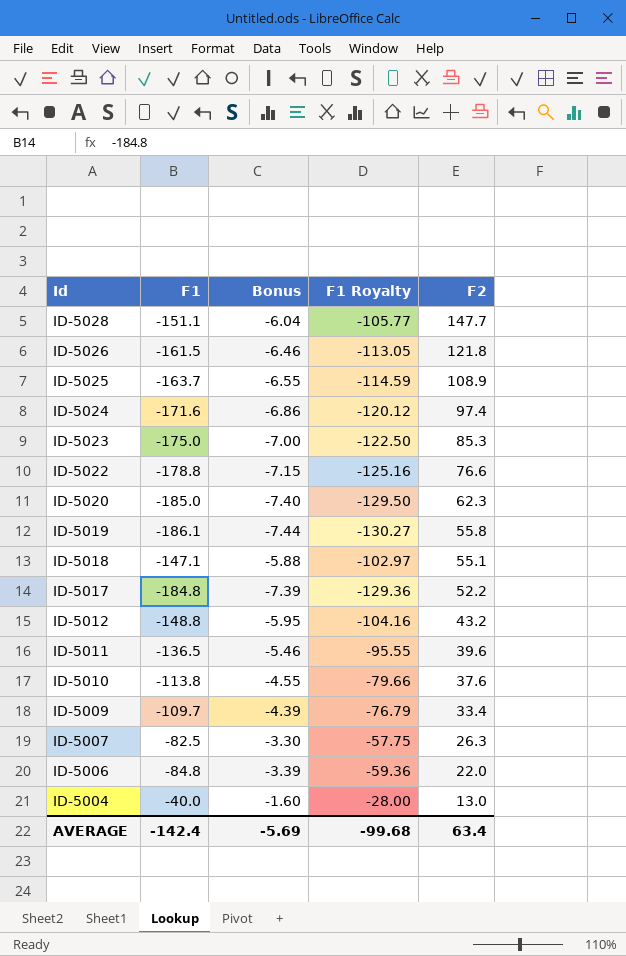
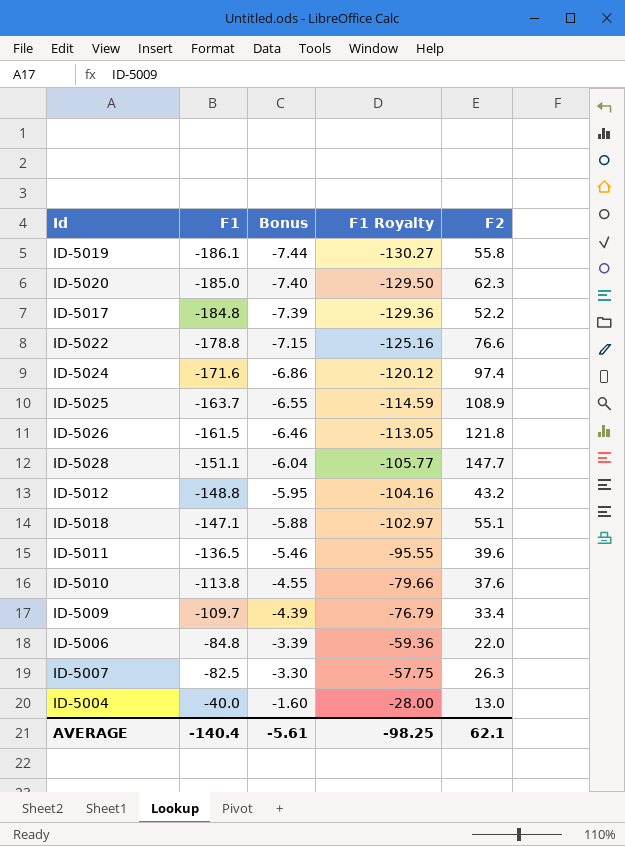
row order: Id descending -> F1 ascending
row ID-5023: -175.0 | -7.00 | -122.50 | 85.3 -> none
AVERAGE | F1: -142.4 -> -140.4
AVERAGE | Bonus: -5.69 -> -5.61
AVERAGE | F1 Royalty: -99.68 -> -98.25
AVERAGE | F2: 63.4 -> 62.1

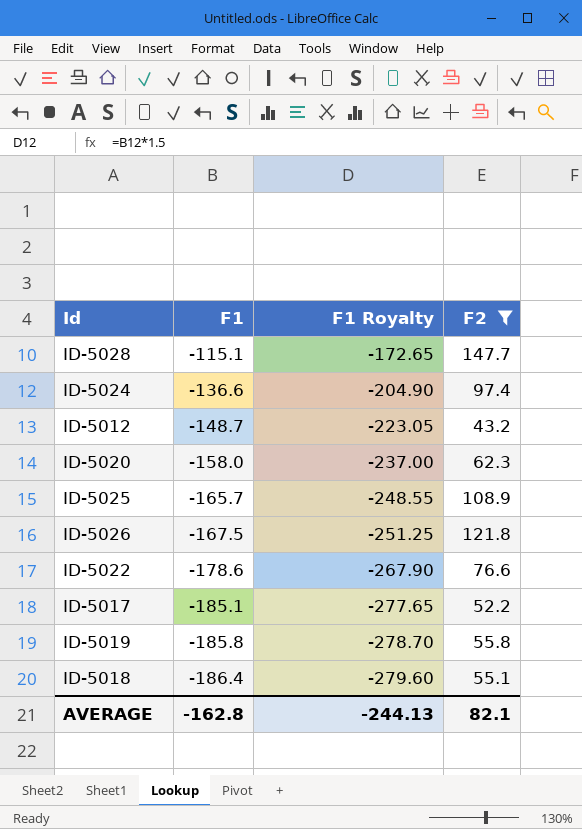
filter: none -> F2 >= 43.2
row order: F1 ascending -> F1 descending
column Bonus | formula: [F1] * 0.04 -> none
column F1 Royalty | formula: [F1] * 0.7 -> [F1] * 1.5
ID-5028 | F1: -151.1 -> -115.1
ID-5024 | F1: -171.6 -> -136.6
ID-5012 | F1: -148.8 -> -148.7
ID-5020 | F1: -185.0 -> -158.0
ID-5025 | F1: -163.7 -> -165.7
ID-5026 | F1: -161.5 -> -167.5
ID-5022 | F1: -178.8 -> -178.6
ID-5017 | F1: -184.8 -> -185.1
ID-5019 | F1: -186.1 -> -185.8
ID-5018 | F1: -147.1 -> -186.4
AVERAGE | F1: -140.4 -> -162.8
AVERAGE | F1 Royalty: -98.25 -> -244.13
AVERAGE | F2: 62.1 -> 82.1

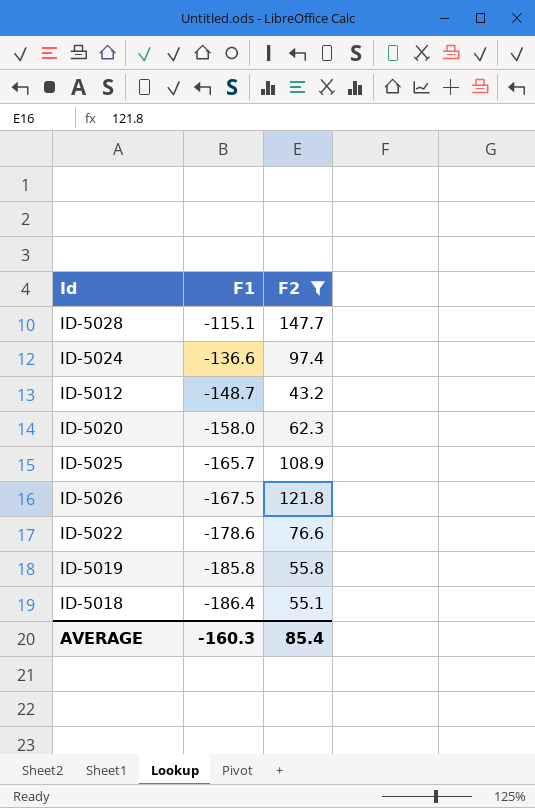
column F1 Royalty | formula: [F1] * 1.5 -> none
row ID-5017: -185.1 | -277.65 | 52.2 -> none
AVERAGE | F1: -162.8 -> -160.3
AVERAGE | F2: 82.1 -> 85.4

